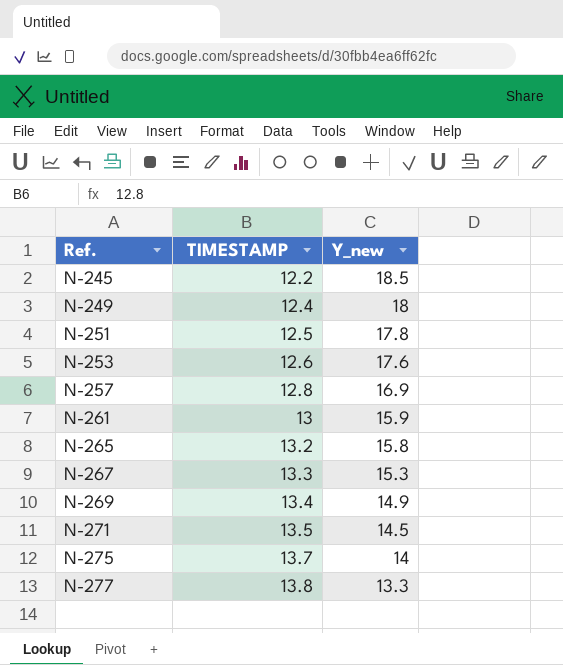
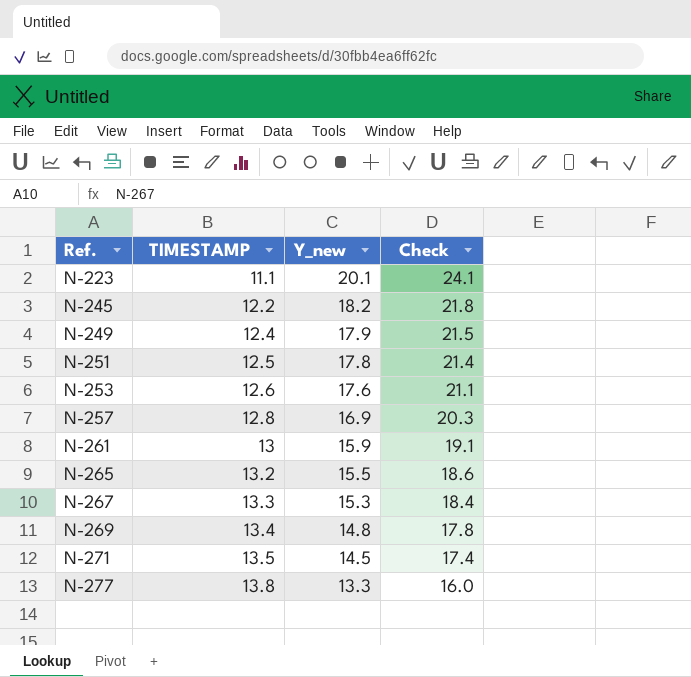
column Check | formula: none -> [Y_new] * 1.2
row N-275: 13.7 | 14 -> none
row N-223: none -> 11.1 | 20.1 | 24.1
N-245 | Y_new: 18.5 -> 18.2
N-249 | Y_new: 18 -> 17.9
N-265 | Y_new: 15.8 -> 15.5
N-269 | Y_new: 14.9 -> 14.8

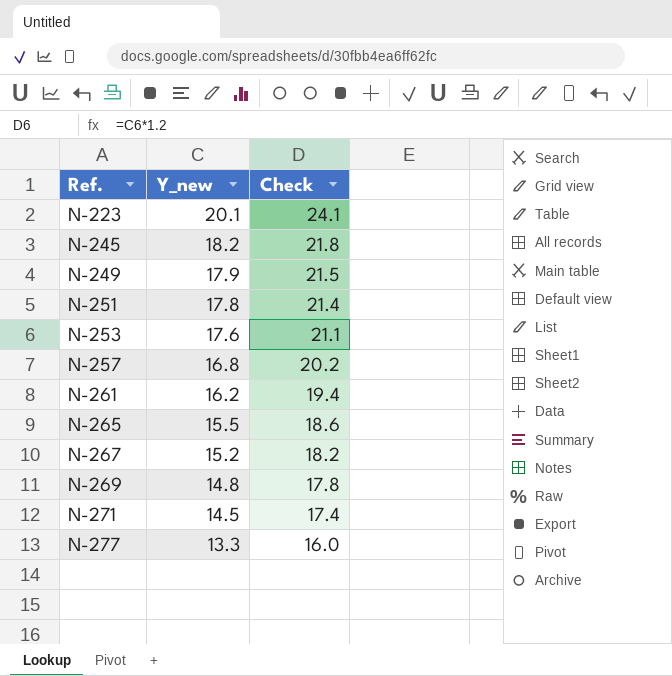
column TIMESTAMP | position: 2 -> none
N-257 | Y_new: 16.9 -> 16.8
N-257 | Check: 20.3 -> 20.2
N-261 | Y_new: 15.9 -> 16.2
N-261 | Check: 19.1 -> 19.4
N-267 | Y_new: 15.3 -> 15.2
N-267 | Check: 18.4 -> 18.2

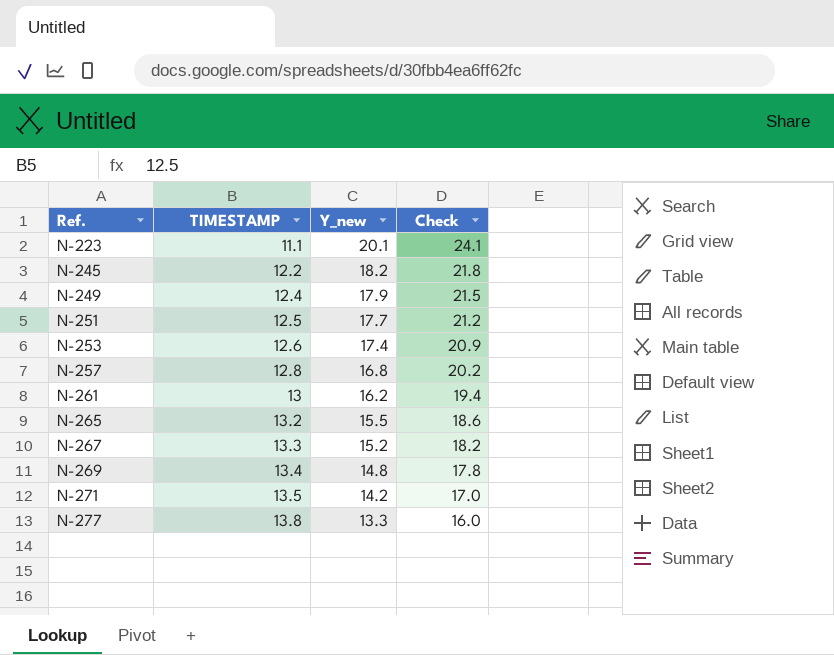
column TIMESTAMP | position: none -> 2
N-251 | Y_new: 17.8 -> 17.7
N-251 | Check: 21.4 -> 21.2
N-253 | Y_new: 17.6 -> 17.4
N-253 | Check: 21.1 -> 20.9
N-271 | Y_new: 14.5 -> 14.2
N-271 | Check: 17.4 -> 17.0

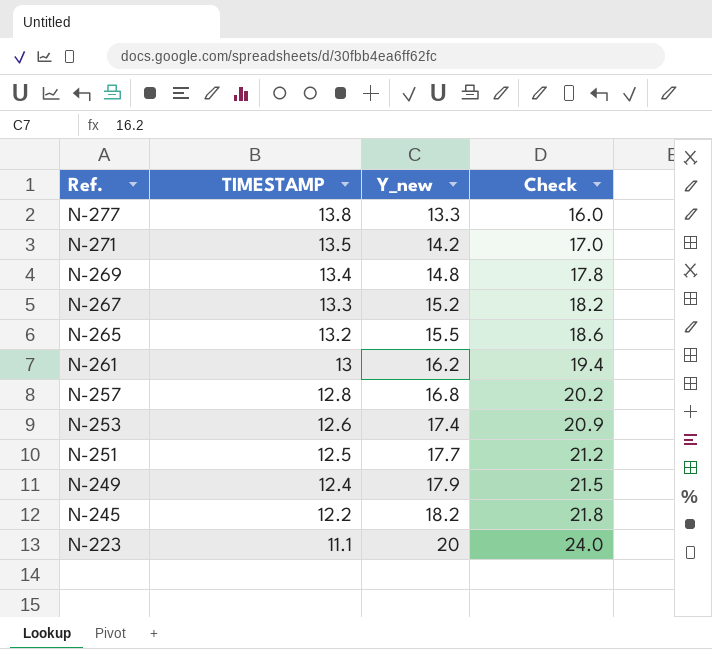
row order: Ref. ascending -> Ref. descending
N-223 | Y_new: 20.1 -> 20
N-223 | Check: 24.1 -> 24.0

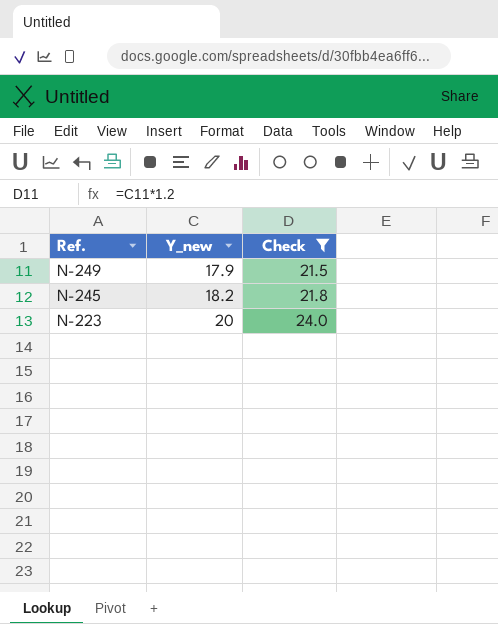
filter: none -> Check >= 21.5
column TIMESTAMP | position: 2 -> none

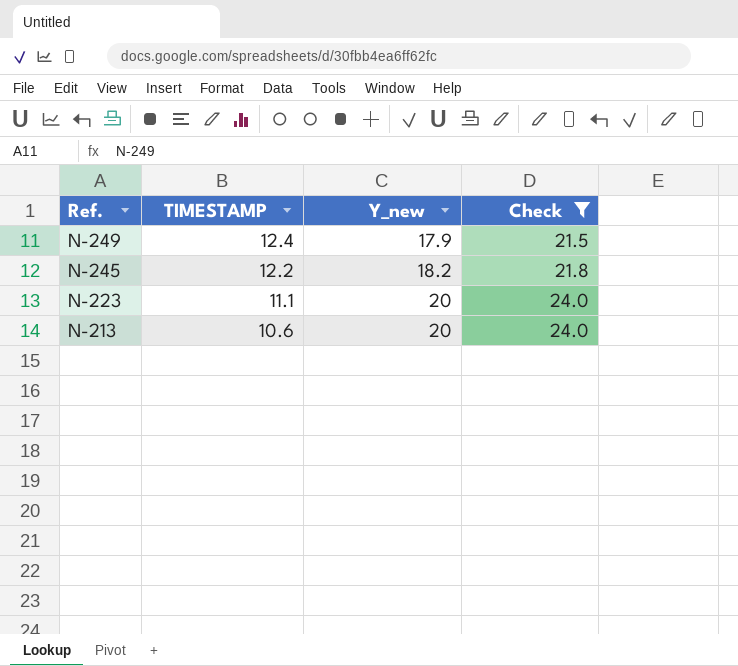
column TIMESTAMP | position: none -> 2
row N-213: none -> 10.6 | 20 | 24.0

